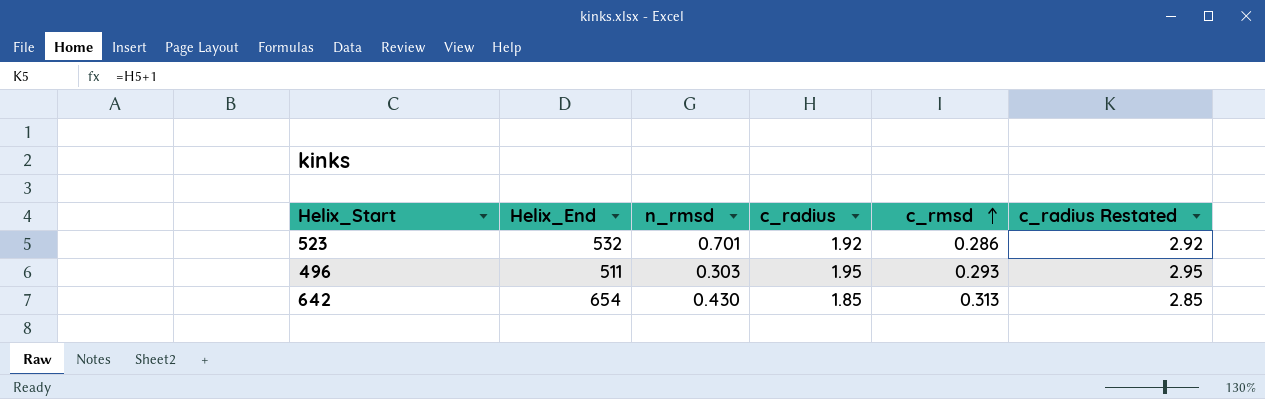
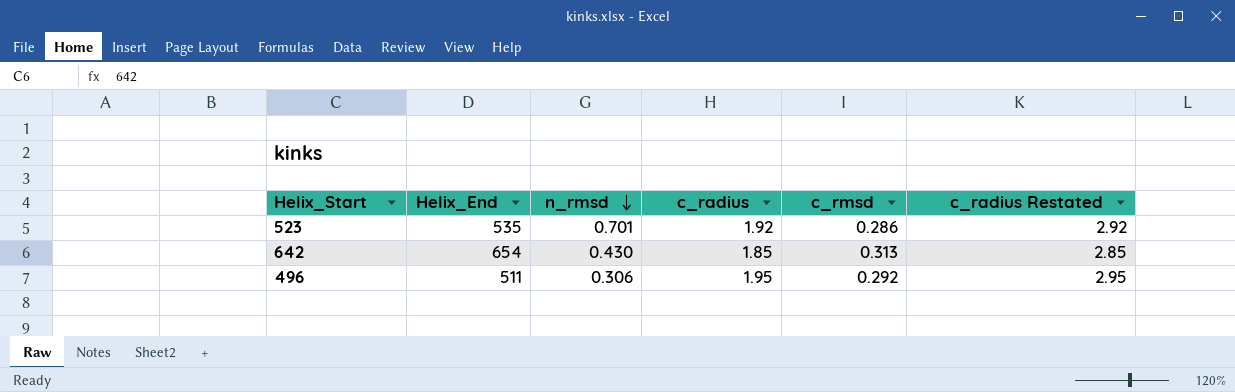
row order: c_rmsd ascending -> n_rmsd descending
523 | Helix_End: 532 -> 535
496 | n_rmsd: 0.303 -> 0.306
496 | c_rmsd: 0.293 -> 0.292

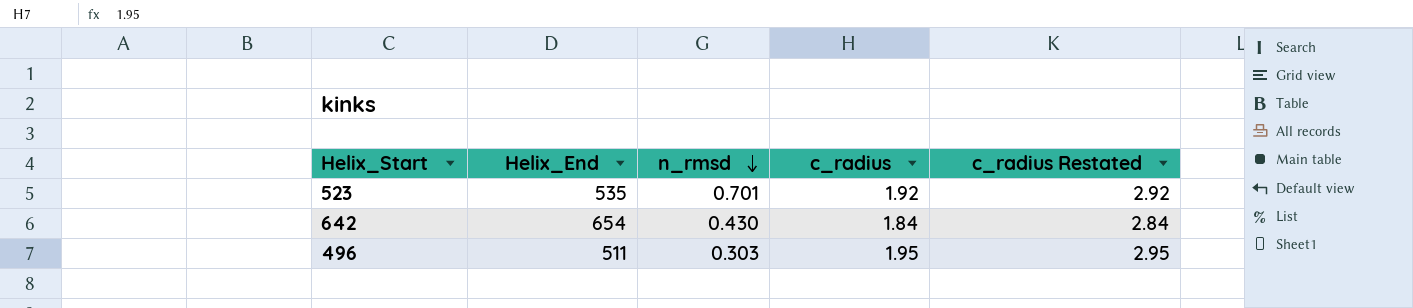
column c_rmsd | position: 5 -> none
642 | c_radius: 1.85 -> 1.84
642 | c_radius Restated: 2.85 -> 2.84
496 | n_rmsd: 0.306 -> 0.303

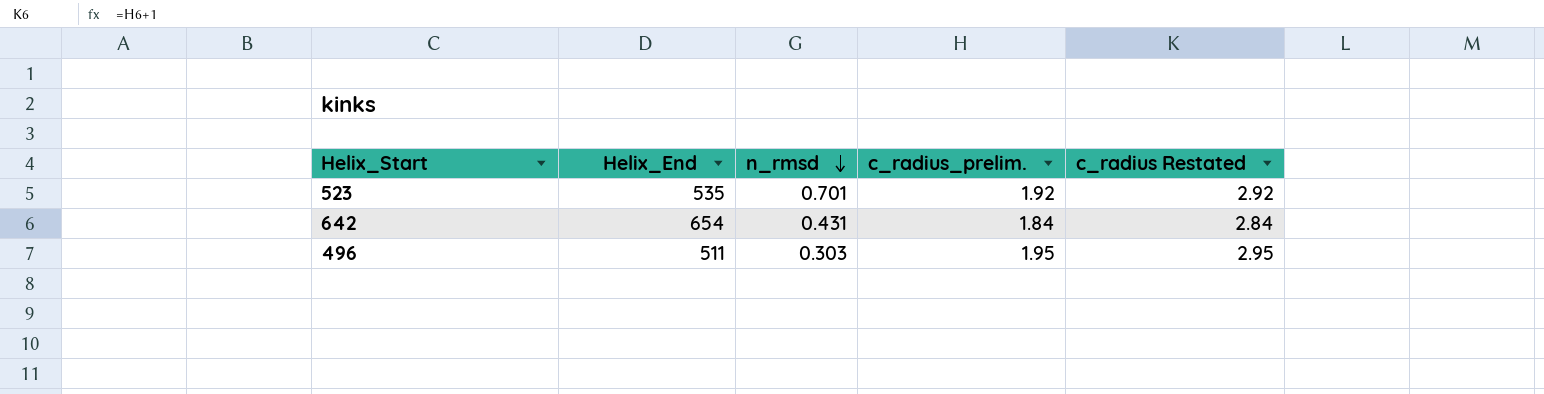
column name: c_radius -> c_radius_prelim.
642 | n_rmsd: 0.430 -> 0.431

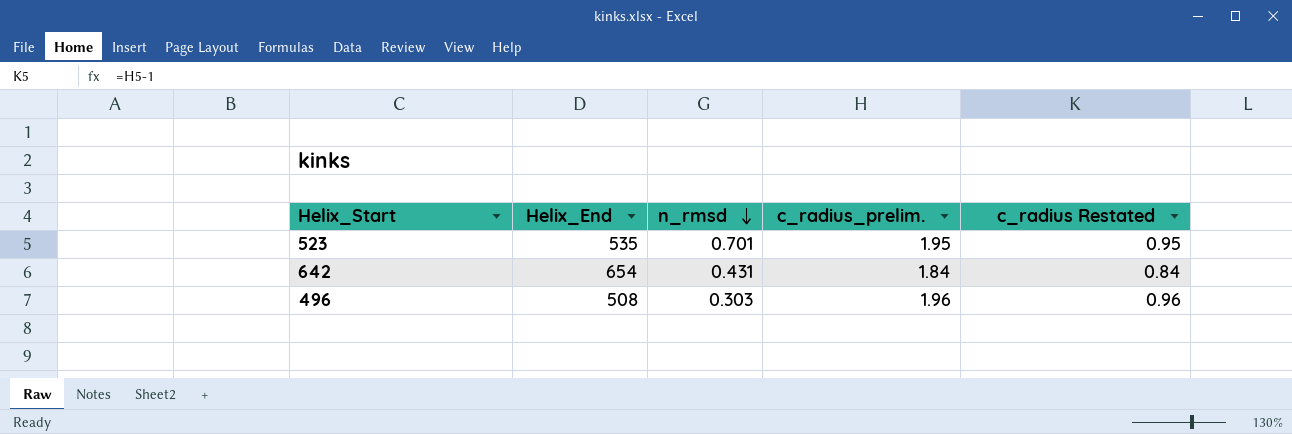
column c_radius Restated | formula: [c_radius_prelim.] + 1 -> [c_radius_prelim.] - 1
523 | c_radius_prelim.: 1.92 -> 1.95
496 | Helix_End: 511 -> 508
496 | c_radius_prelim.: 1.95 -> 1.96

